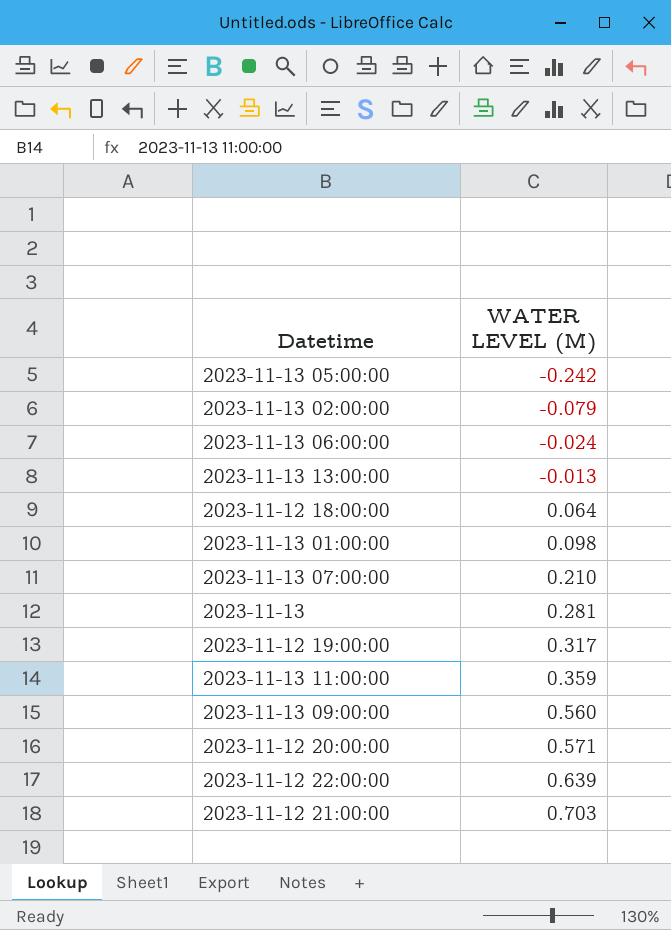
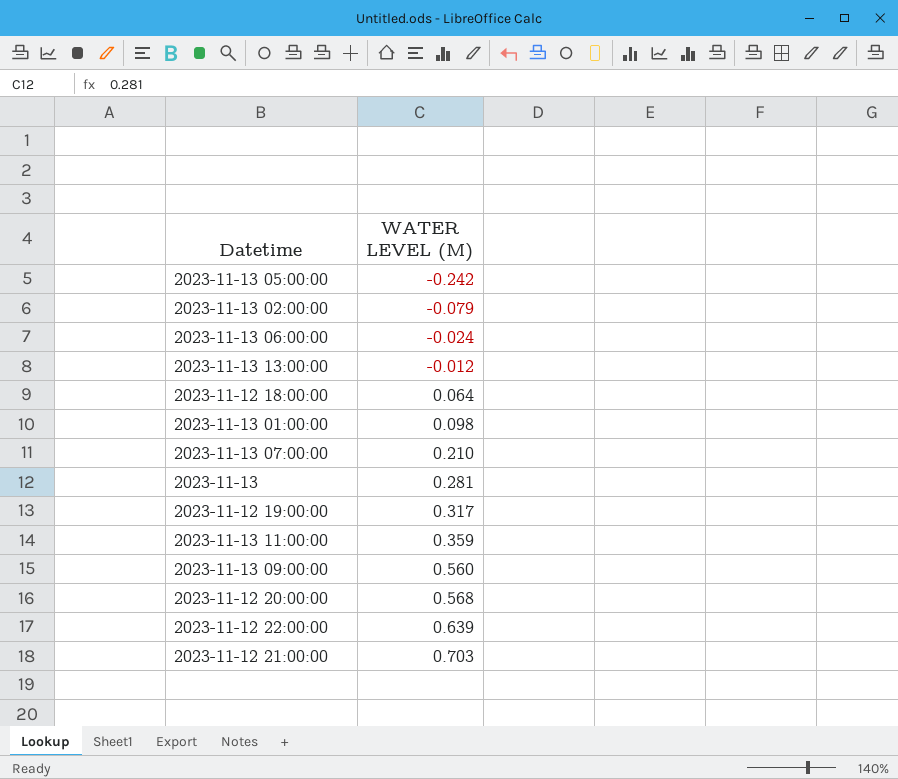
2023-11-13 13:00:00 | WATER LEVEL (M): -0.013 -> -0.012
2023-11-12 20:00:00 | WATER LEVEL (M): 0.571 -> 0.568

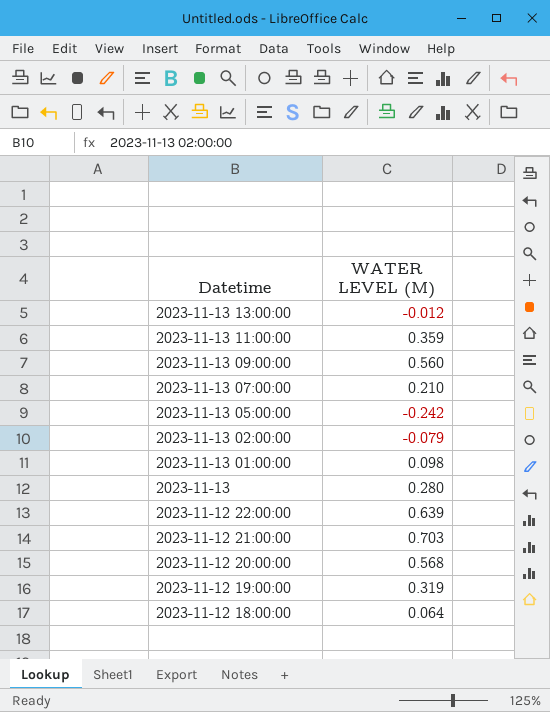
row order: WATER LEVEL (M) ascending -> Datetime descending
row 2023-11-13 06:00:00: -0.024 -> none
2023-11-13 | WATER LEVEL (M): 0.281 -> 0.280
2023-11-12 19:00:00 | WATER LEVEL (M): 0.317 -> 0.319

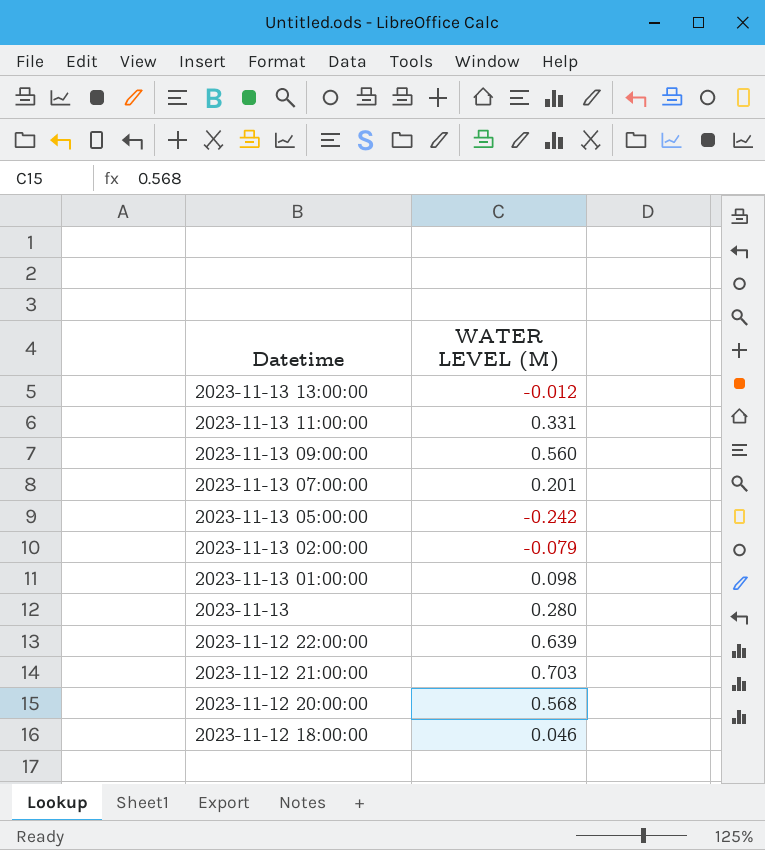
row 2023-11-12 19:00:00: 0.319 -> none
2023-11-13 11:00:00 | WATER LEVEL (M): 0.359 -> 0.331
2023-11-13 07:00:00 | WATER LEVEL (M): 0.210 -> 0.201
2023-11-12 18:00:00 | WATER LEVEL (M): 0.064 -> 0.046

